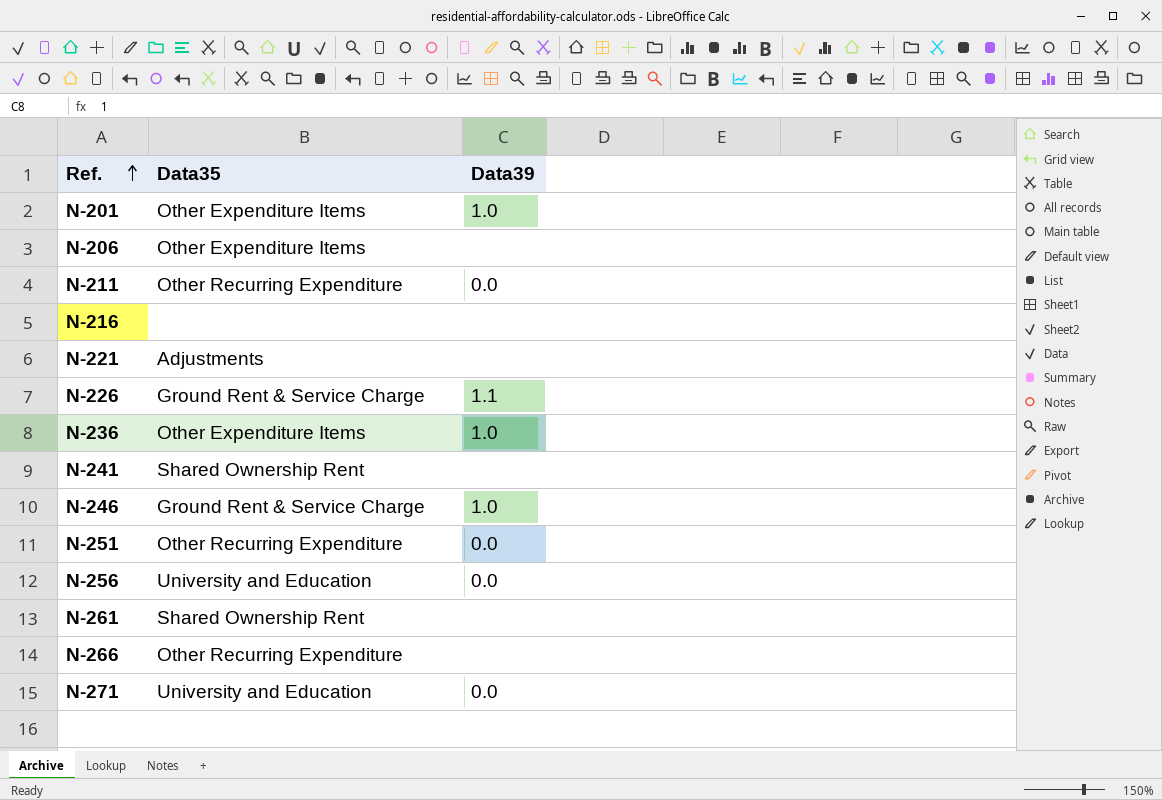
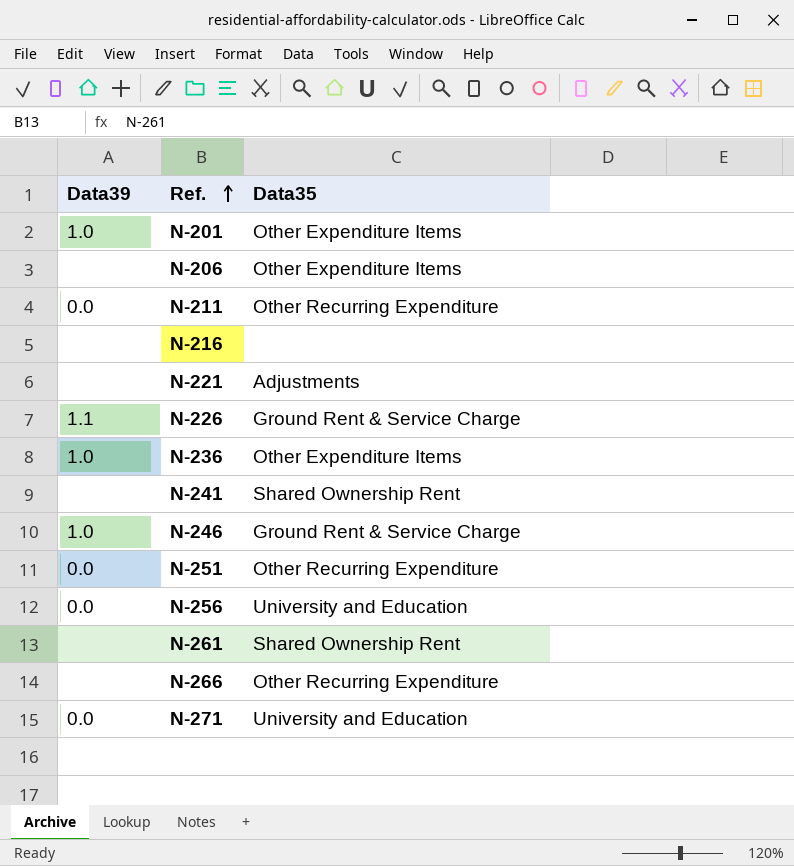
column Data39 | position: 3 -> 1

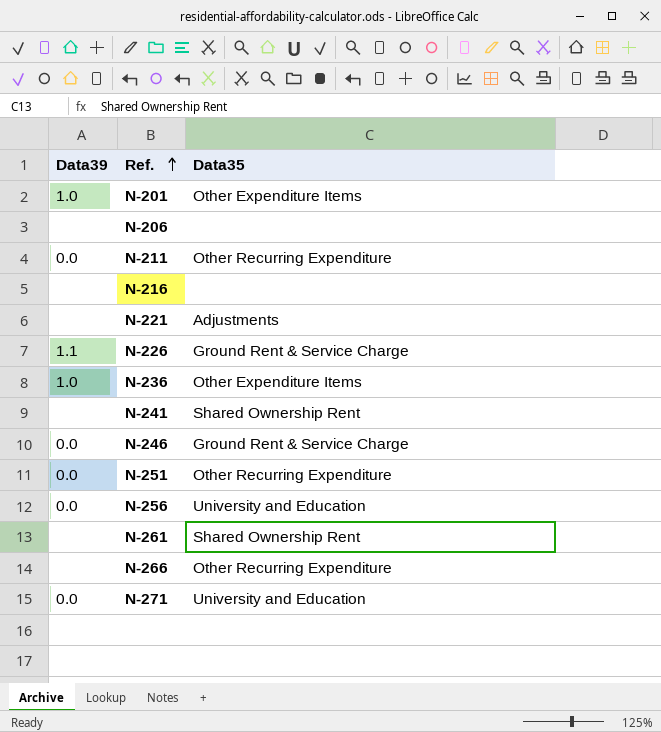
N-206 | Data35: Other Expenditure Items -> none
N-246 | Data39: 1.0 -> 0.0

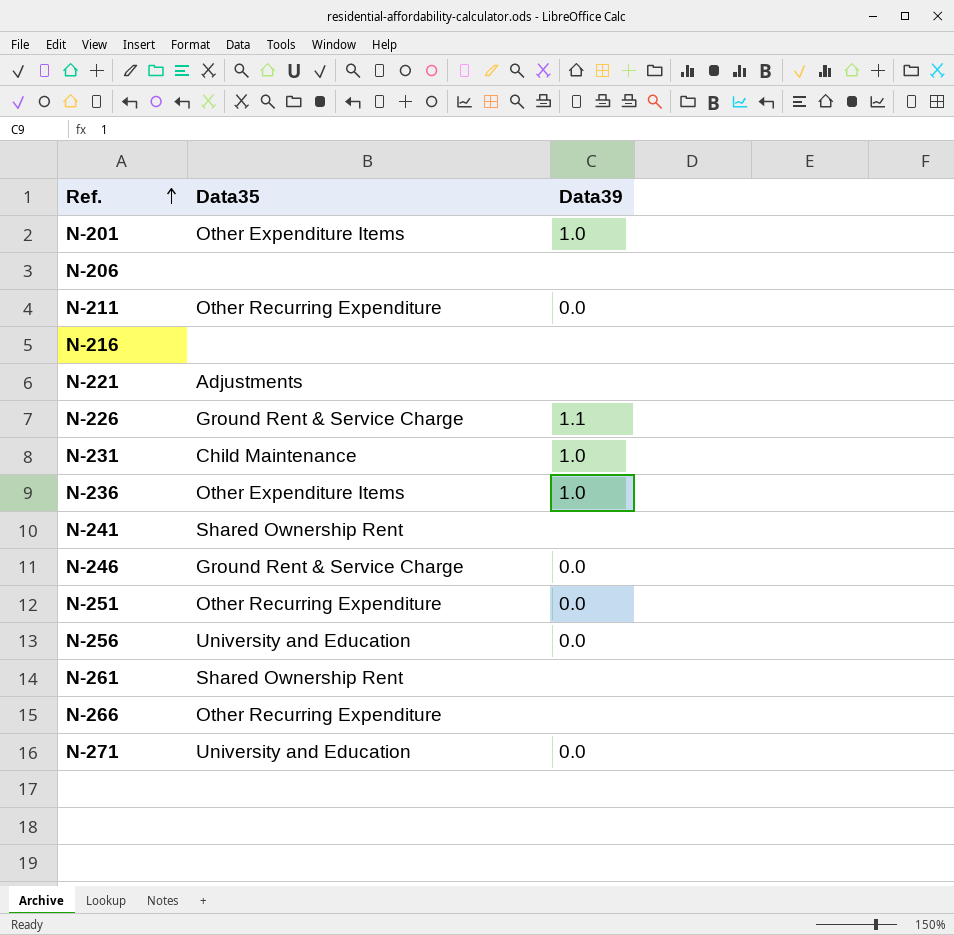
column Data39 | position: 1 -> 3
row N-231: none -> Child Maintenance | 1.0

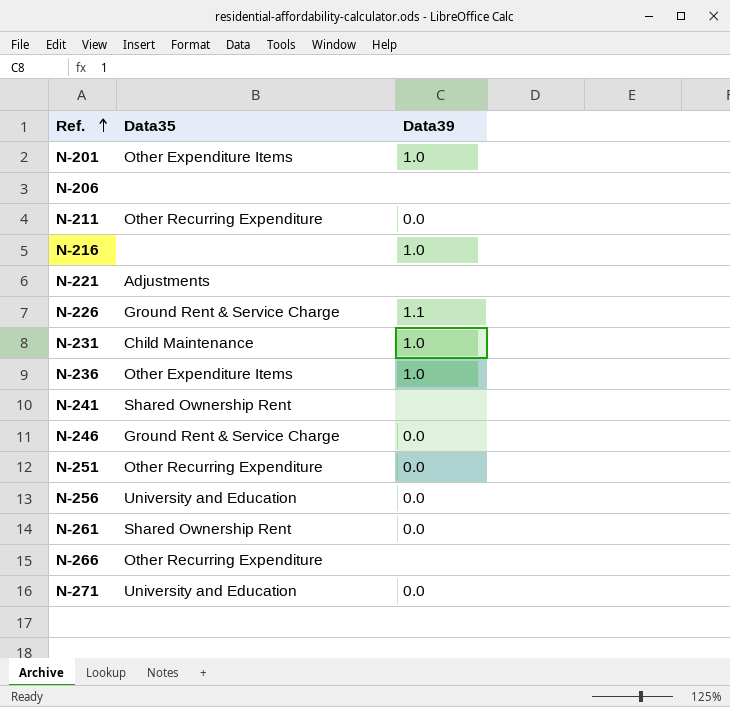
N-216 | Data39: none -> 1.0
N-261 | Data39: none -> 0.0

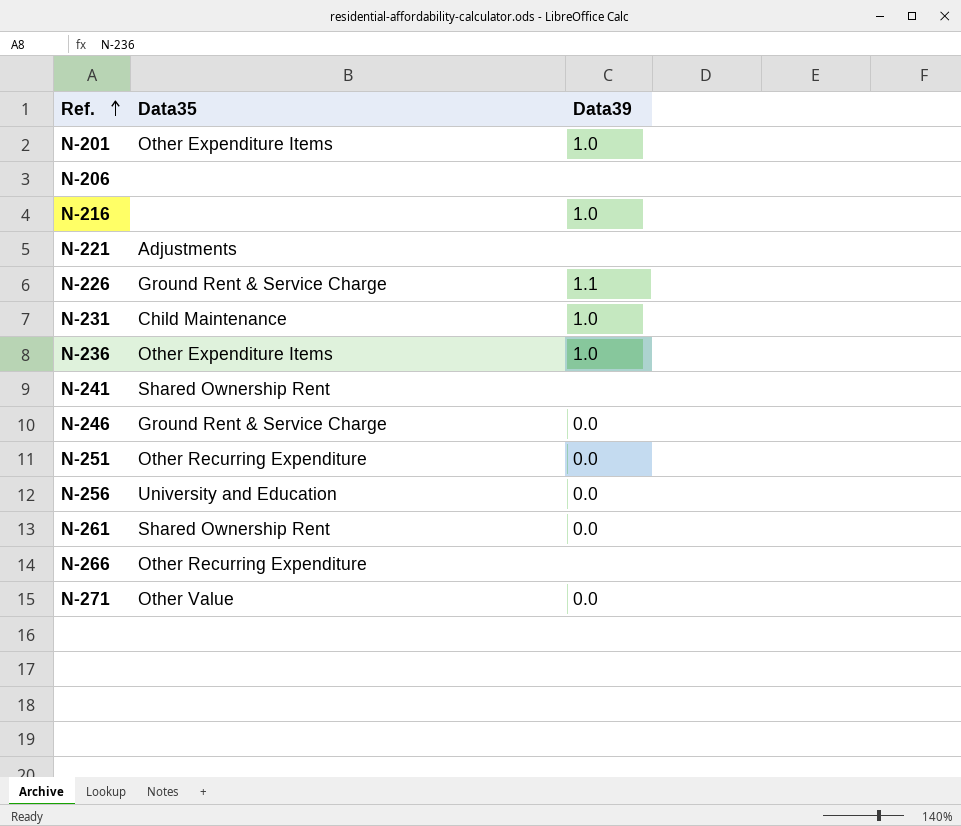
row N-211: Other Recurring Expenditure | 0.0 -> none
N-271 | Data35: University and Education -> Other Value

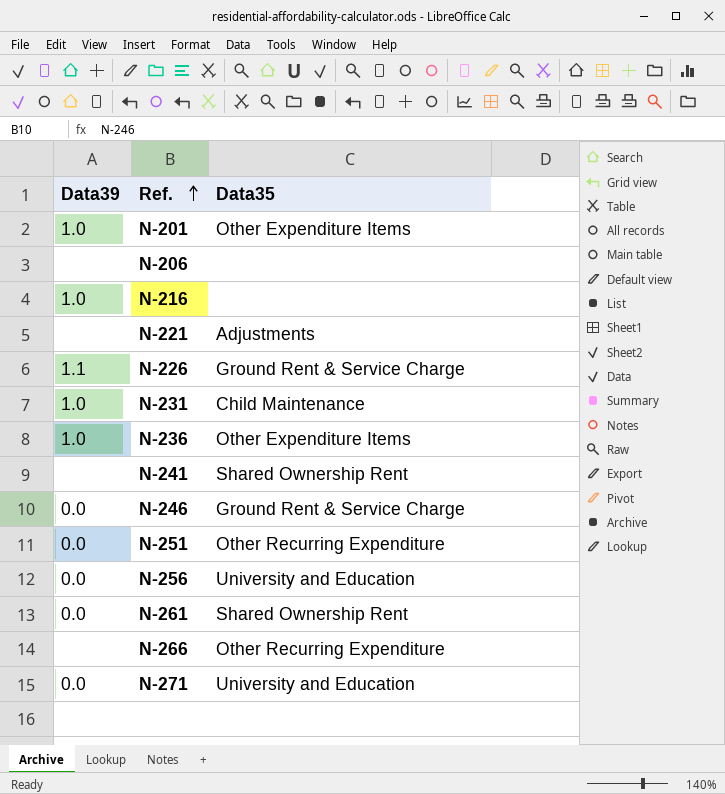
column Data39 | position: 3 -> 1
N-271 | Data35: Other Value -> University and Education

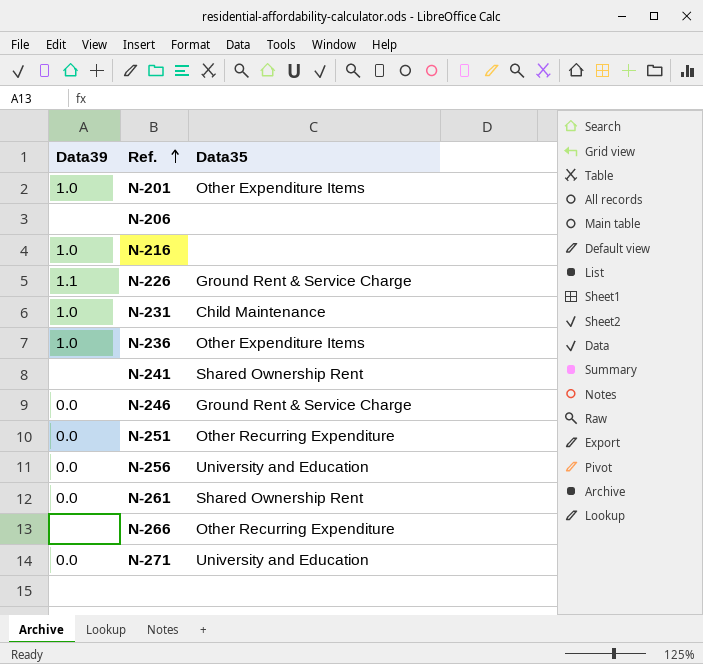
row N-221: none | Adjustments -> none

